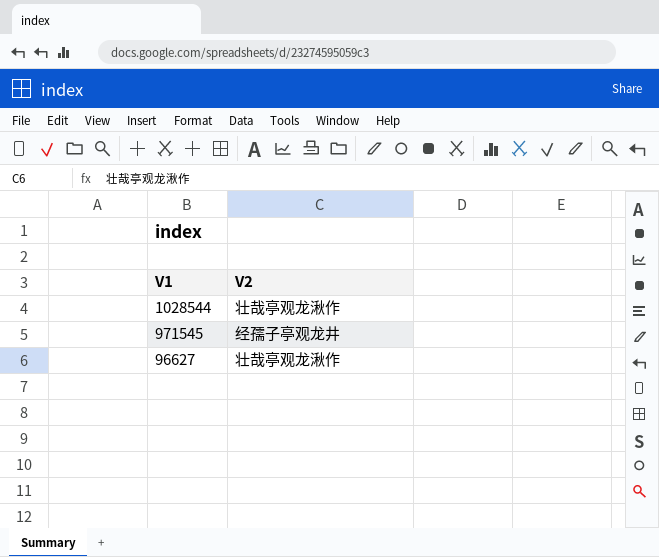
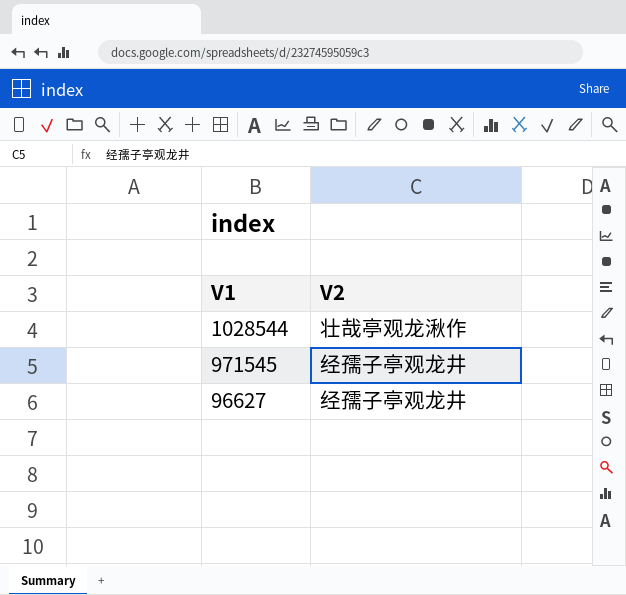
96627 | V2: 壮哉亭观龙湫作 -> 经孺子亭观龙井

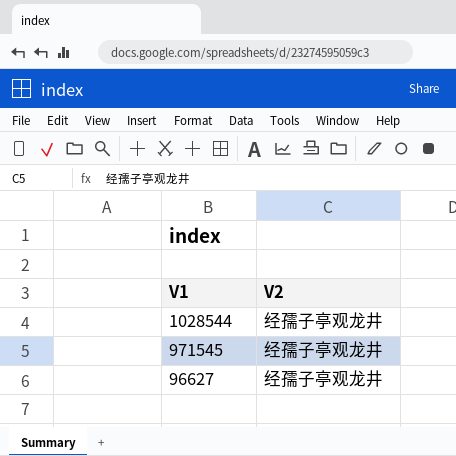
1028544 | V2: 壮哉亭观龙湫作 -> 经孺子亭观龙井

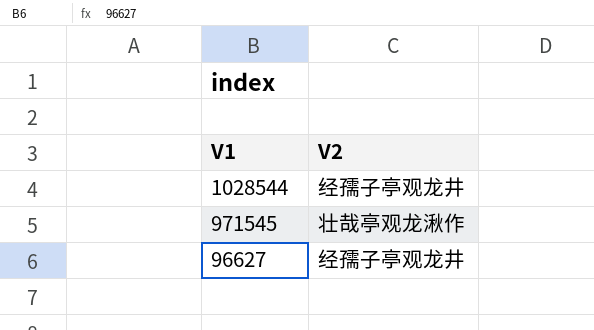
971545 | V2: 经孺子亭观龙井 -> 壮哉亭观龙湫作

